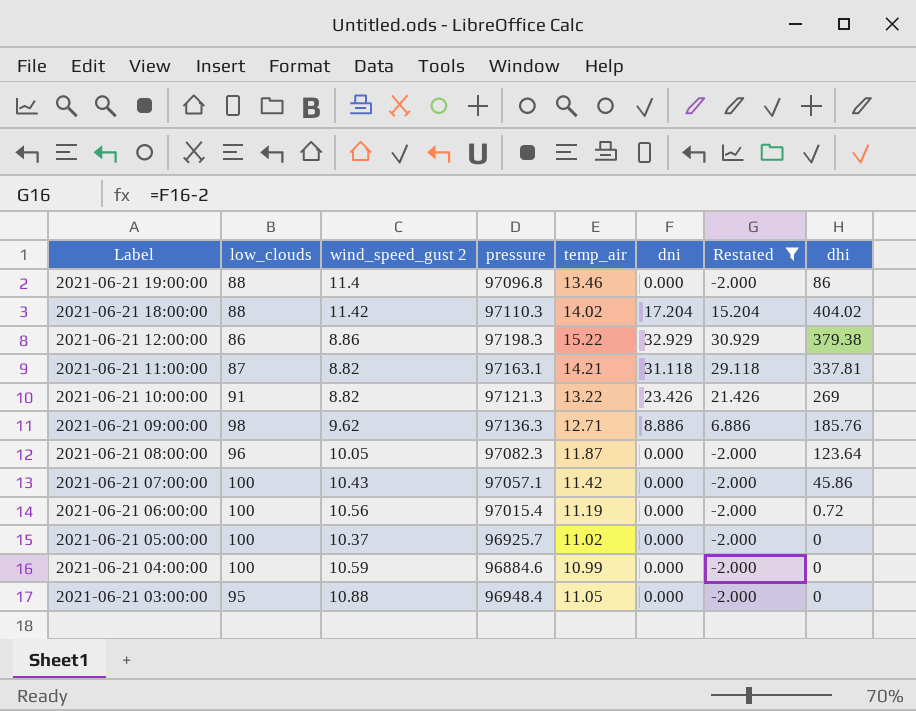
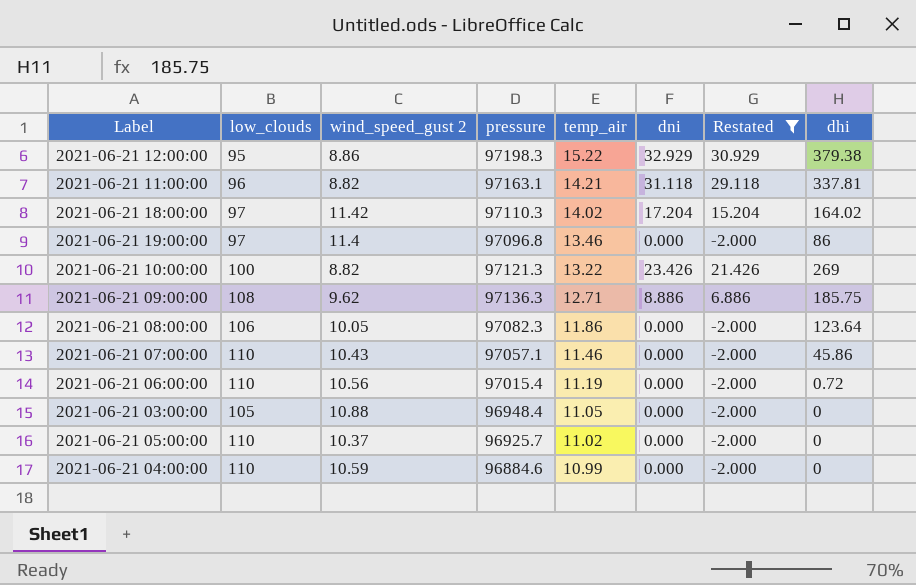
row order: Label descending -> temp_air descending
2021-06-21 12:00:00 | low_clouds: 86 -> 95
2021-06-21 11:00:00 | low_clouds: 87 -> 96
2021-06-21 18:00:00 | low_clouds: 88 -> 97
2021-06-21 18:00:00 | dhi: 404.02 -> 164.02
2021-06-21 19:00:00 | low_clouds: 88 -> 97
2021-06-21 10:00:00 | low_clouds: 91 -> 100
2021-06-21 09:00:00 | low_clouds: 98 -> 108
2021-06-21 09:00:00 | dhi: 185.76 -> 185.75
2021-06-21 08:00:00 | low_clouds: 96 -> 106
2021-06-21 08:00:00 | temp_air: 11.87 -> 11.86
2021-06-21 07:00:00 | low_clouds: 100 -> 110
2021-06-21 07:00:00 | temp_air: 11.42 -> 11.46
2021-06-21 06:00:00 | low_clouds: 100 -> 110
2021-06-21 03:00:00 | low_clouds: 95 -> 105
2021-06-21 05:00:00 | low_clouds: 100 -> 110
2021-06-21 04:00:00 | low_clouds: 100 -> 110

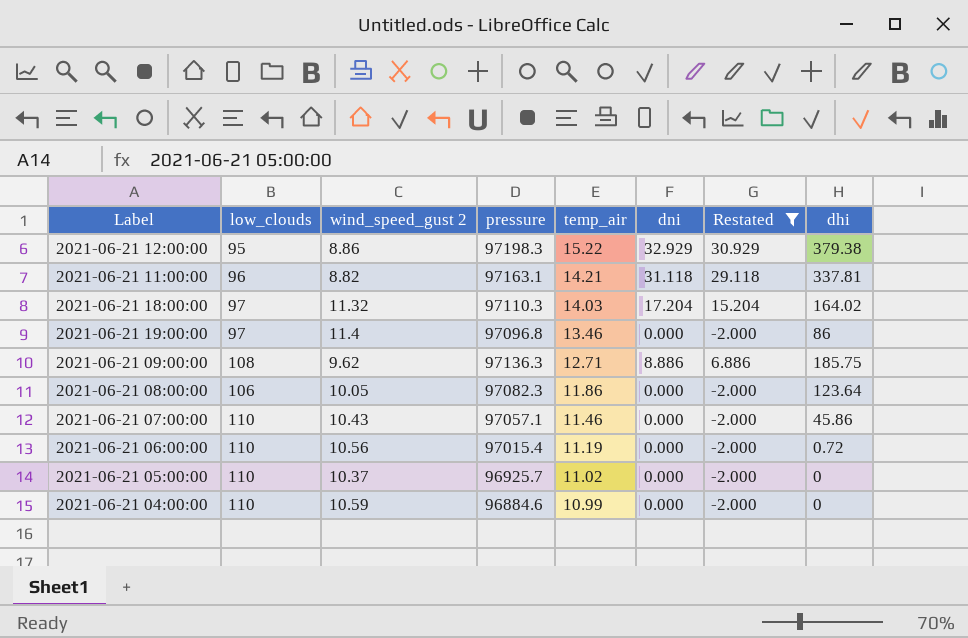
row 2021-06-21 10:00:00: 100 | 8.82 | 97121.3 | 13.22 | 23.426 | 21.426 | 269 -> none
row 2021-06-21 03:00:00: 105 | 10.88 | 96948.4 | 11.05 | 0.000 | -2.000 | 0 -> none
2021-06-21 18:00:00 | wind_speed_gust 2: 11.42 -> 11.32
2021-06-21 18:00:00 | temp_air: 14.02 -> 14.03

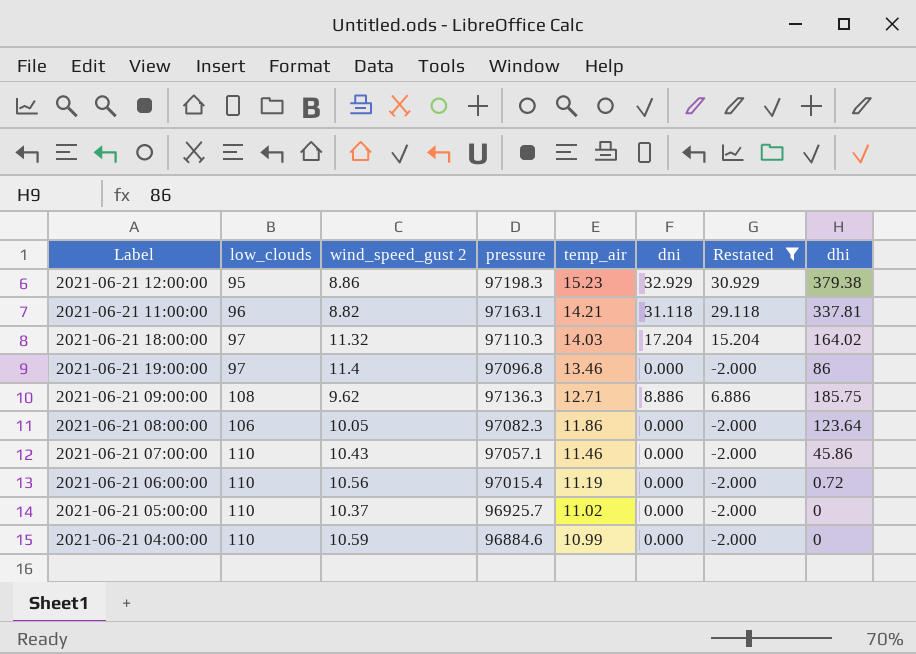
2021-06-21 12:00:00 | temp_air: 15.22 -> 15.23

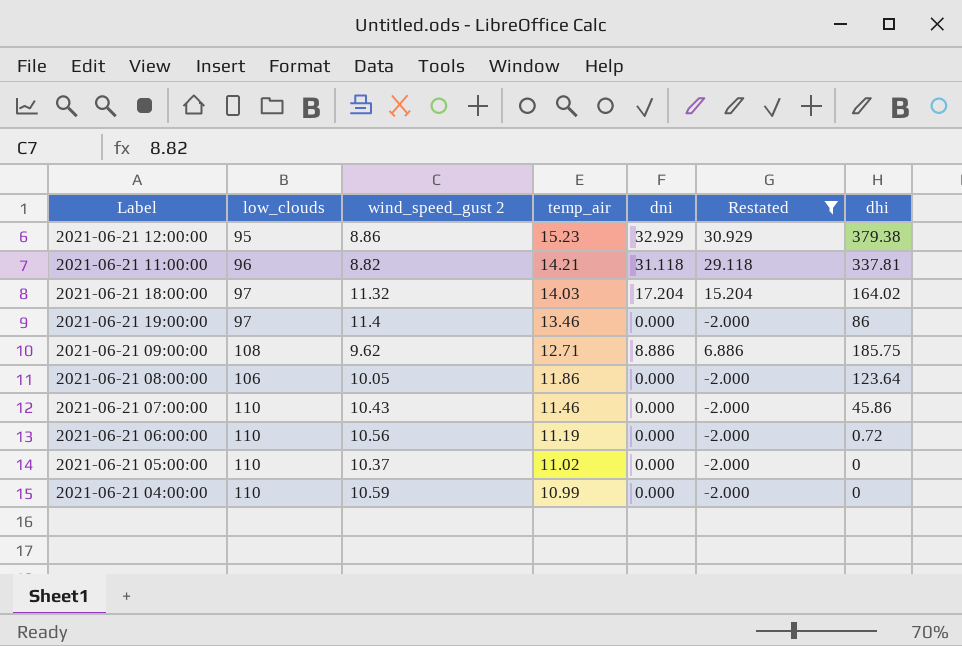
column pressure | position: 4 -> none

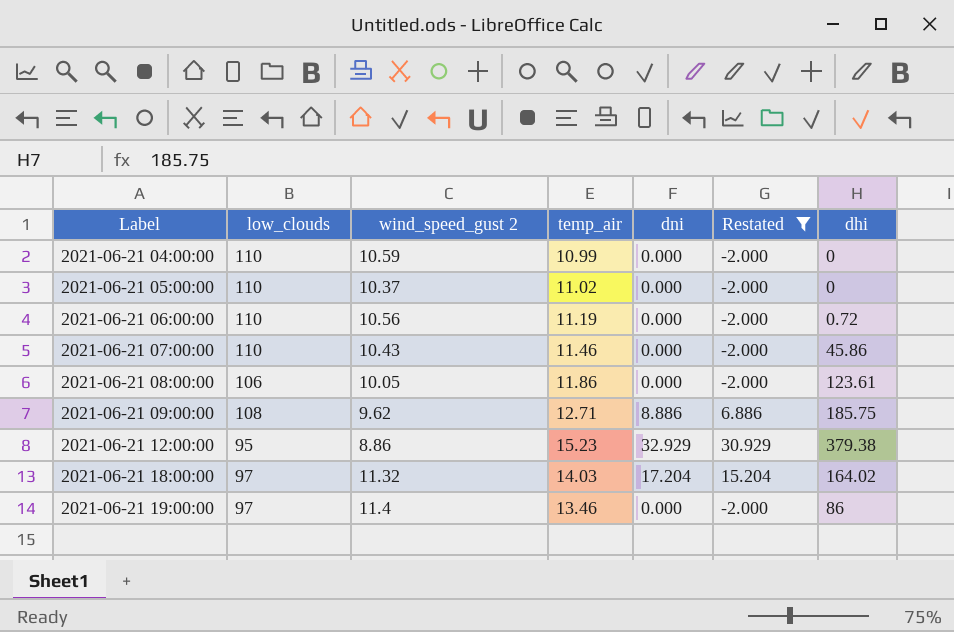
row order: temp_air descending -> Label ascending
row 2021-06-21 11:00:00: 96 | 8.82 | 14.21 | 31.118 | 29.118 | 337.81 -> none
2021-06-21 08:00:00 | dhi: 123.64 -> 123.61

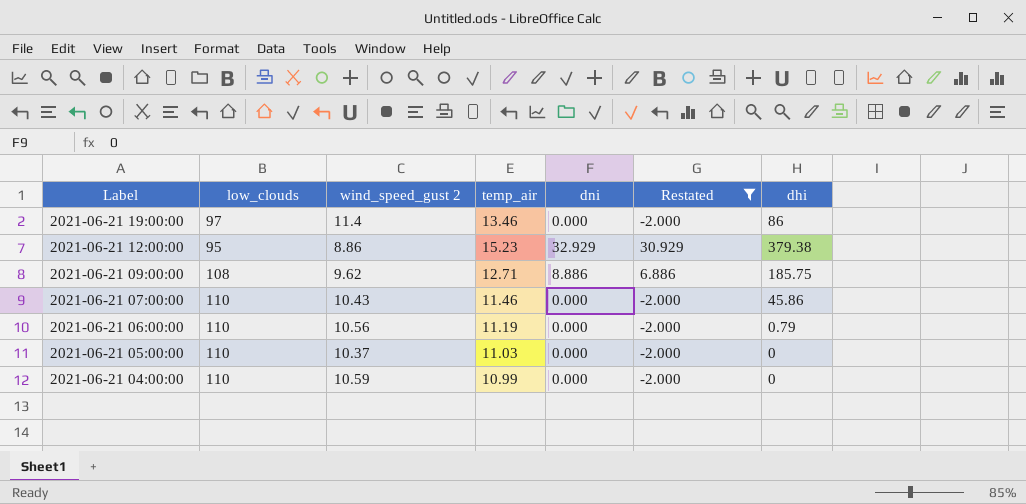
row order: Label ascending -> Label descending
row 2021-06-21 08:00:00: 106 | 10.05 | 11.86 | 0.000 | -2.000 | 123.61 -> none
row 2021-06-21 18:00:00: 97 | 11.32 | 14.03 | 17.204 | 15.204 | 164.02 -> none
2021-06-21 06:00:00 | dhi: 0.72 -> 0.79
2021-06-21 05:00:00 | temp_air: 11.02 -> 11.03

